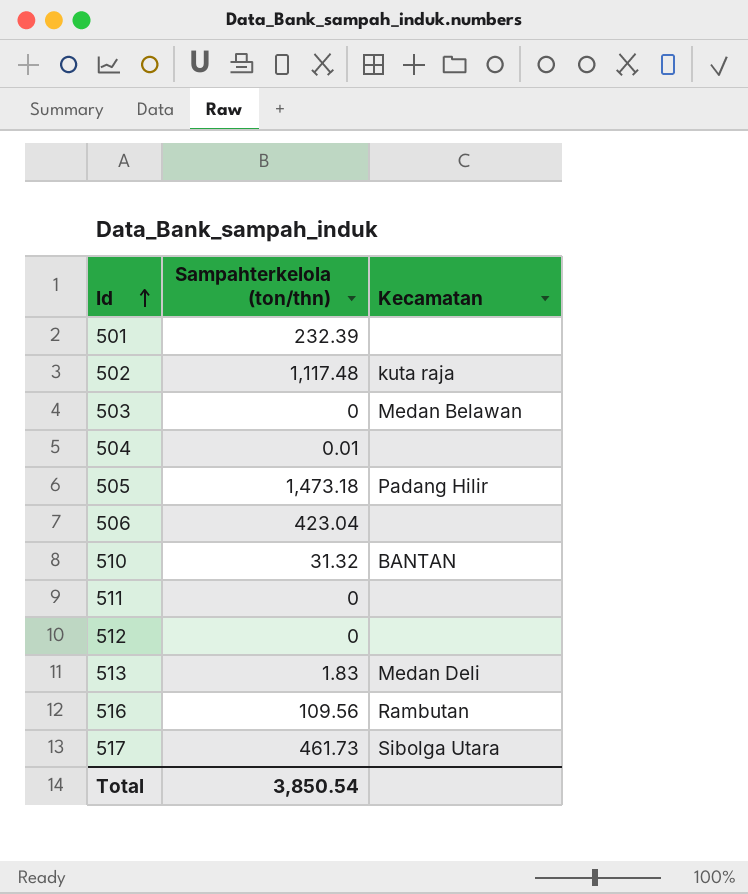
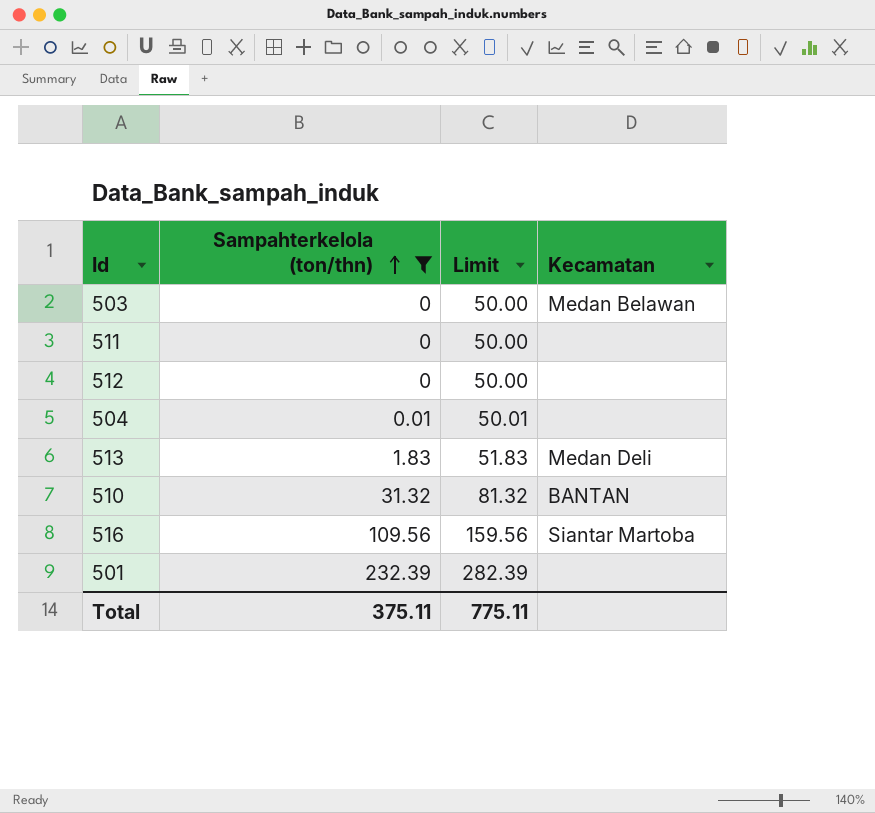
filter: none -> Sampahterkelola (ton/thn) <= 232.39
row order: Id ascending -> Sampahterkelola (ton/thn) ascending
column Limit | formula: none -> [Sampahterkelola (ton/thn)] + 50
516 | Kecamatan: Rambutan -> Siantar Martoba
Total | Sampahterkelola (ton/thn): 3,850.54 -> 375.11

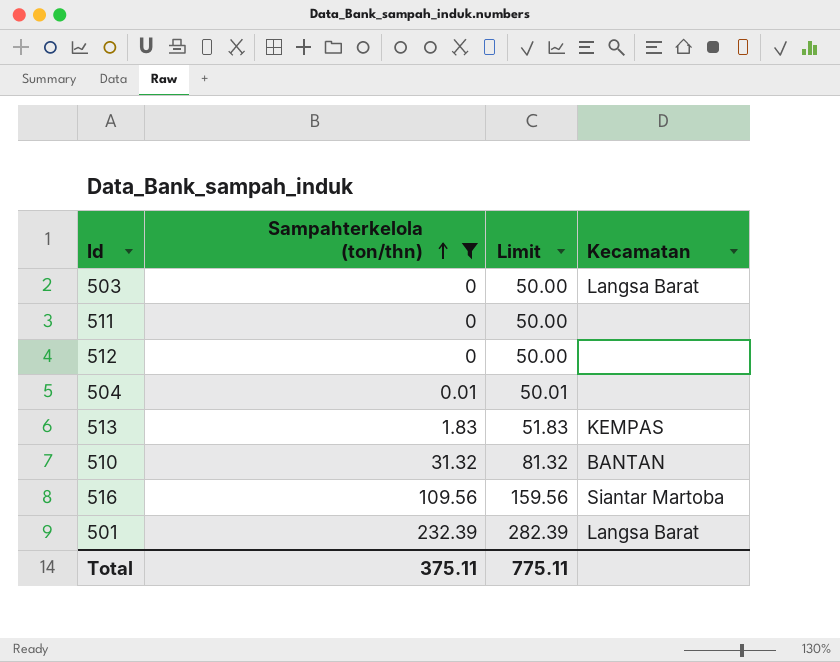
503 | Kecamatan: Medan Belawan -> Langsa Barat
513 | Kecamatan: Medan Deli -> KEMPAS
501 | Kecamatan: none -> Langsa Barat

